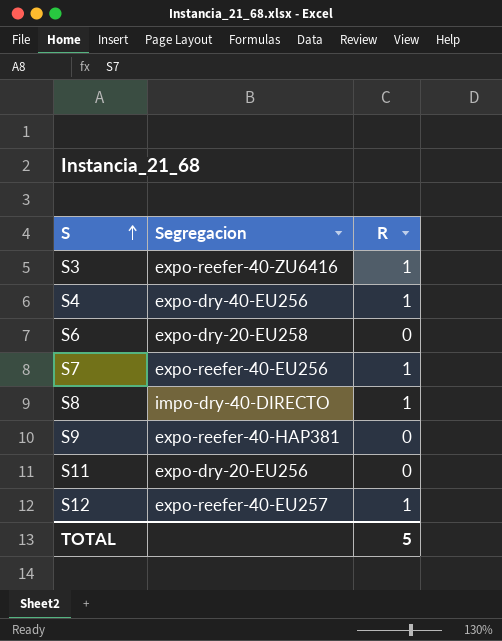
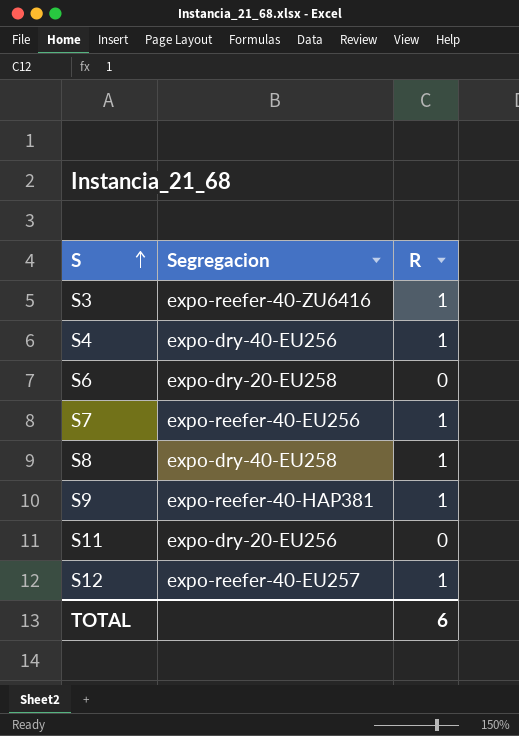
S8 | Segregacion: impo-dry-40-DIRECTO -> expo-dry-40-EU258
S9 | R: 0 -> 1
TOTAL | R: 5 -> 6

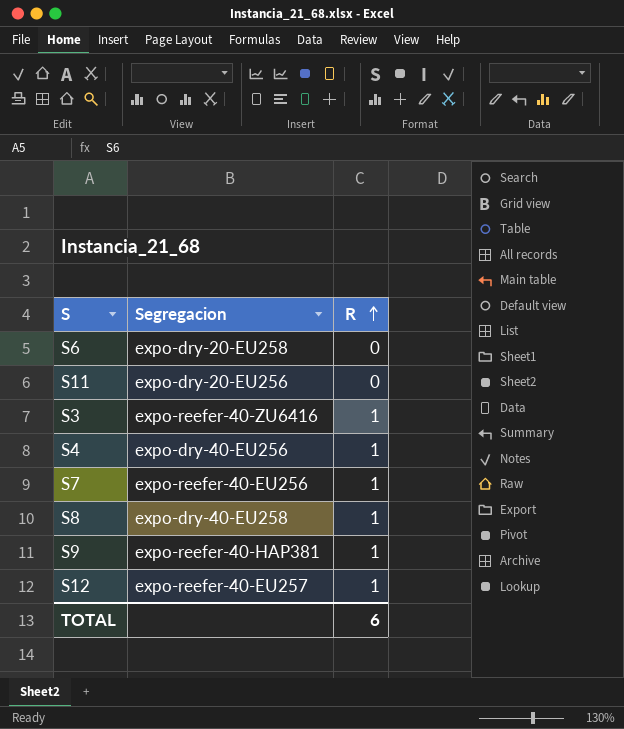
row order: S ascending -> R ascending

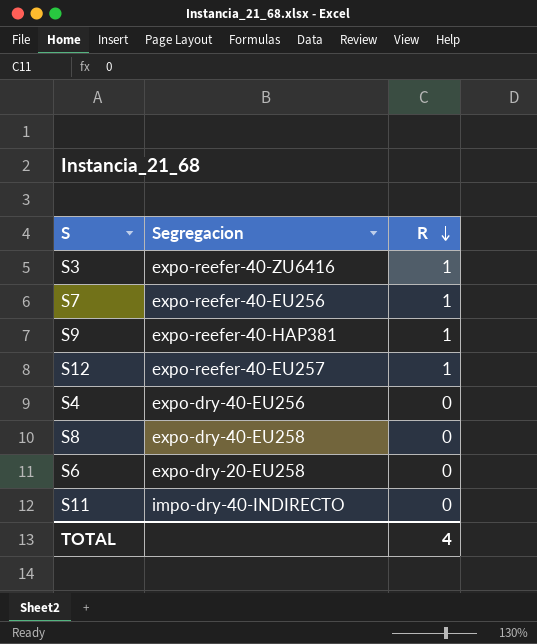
row order: R ascending -> R descending
S4 | R: 1 -> 0
S8 | R: 1 -> 0
S11 | Segregacion: expo-dry-20-EU256 -> impo-dry-40-INDIRECTO
TOTAL | R: 6 -> 4

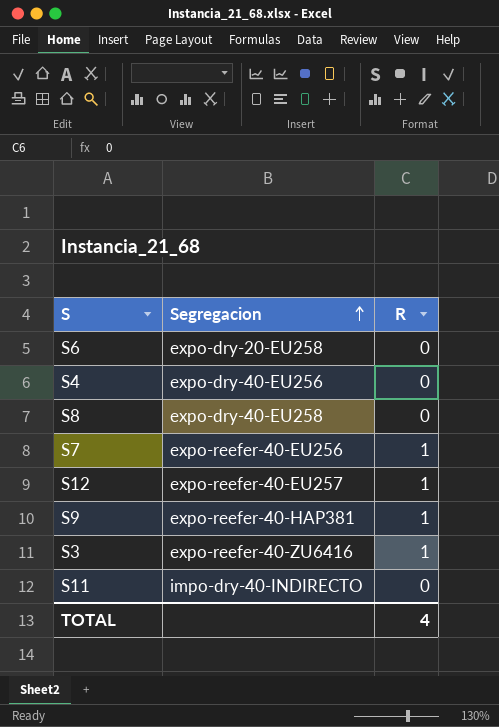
row order: R descending -> Segregacion ascending

